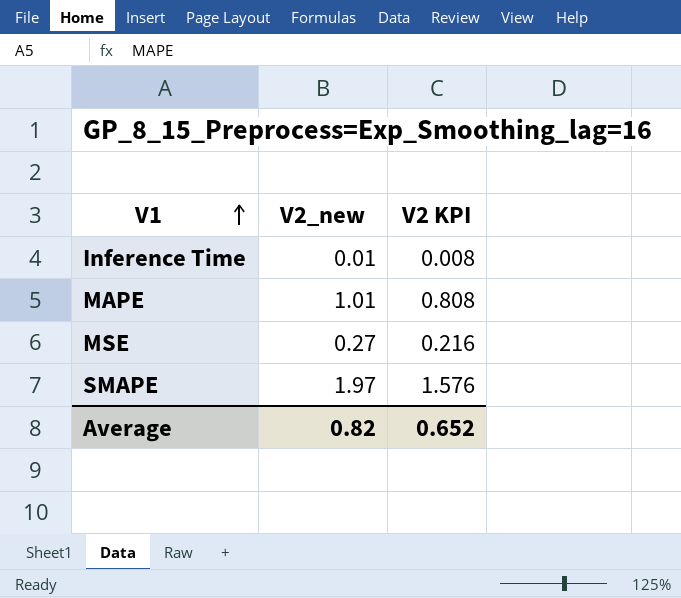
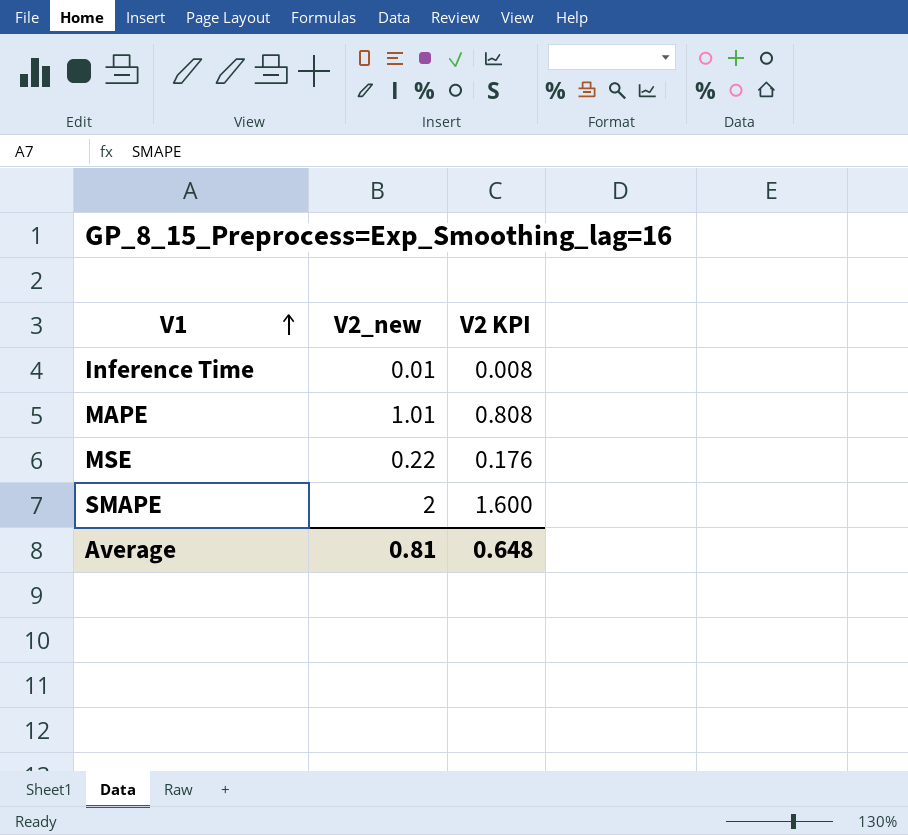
MSE | V2_new: 0.27 -> 0.22
MSE | V2 KPI: 0.216 -> 0.176
SMAPE | V2_new: 1.97 -> 2
SMAPE | V2 KPI: 1.576 -> 1.600
Average | V2_new: 0.82 -> 0.81
Average | V2 KPI: 0.652 -> 0.648

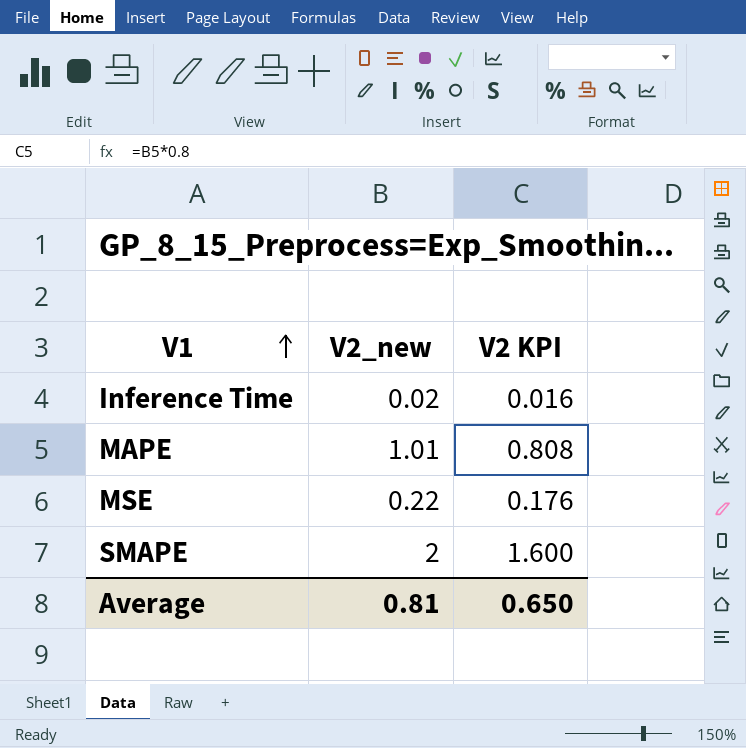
Inference Time | V2_new: 0.01 -> 0.02
Inference Time | V2 KPI: 0.008 -> 0.016
Average | V2 KPI: 0.648 -> 0.650

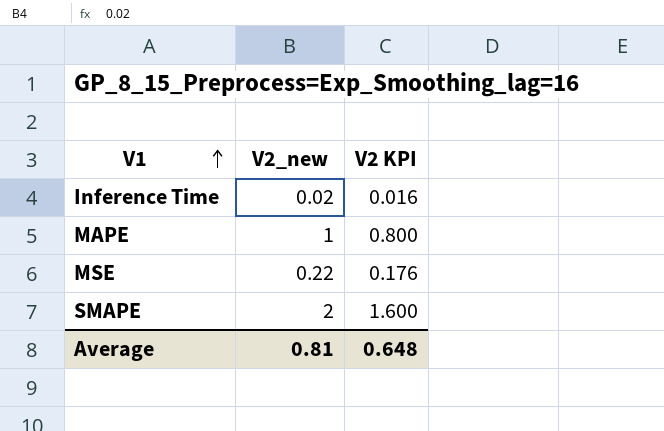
MAPE | V2_new: 1.01 -> 1
MAPE | V2 KPI: 0.808 -> 0.800
Average | V2 KPI: 0.650 -> 0.648

